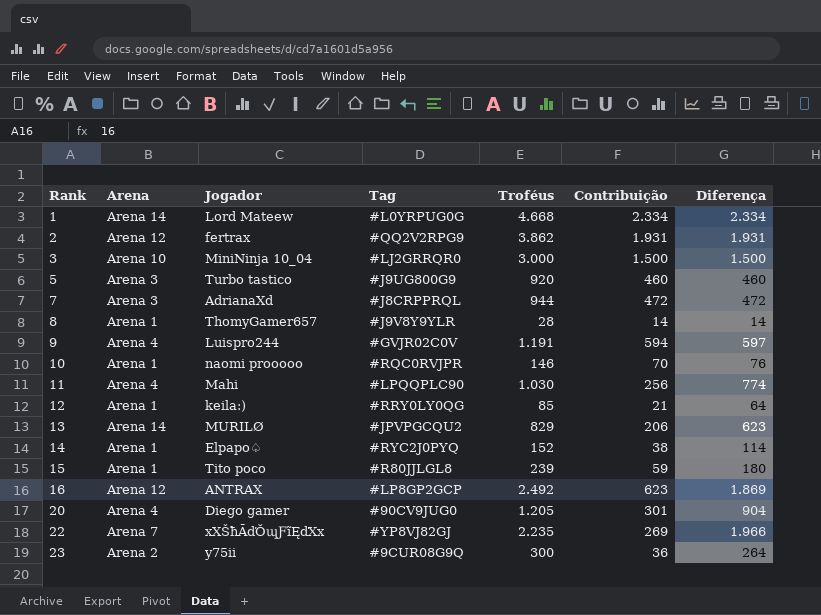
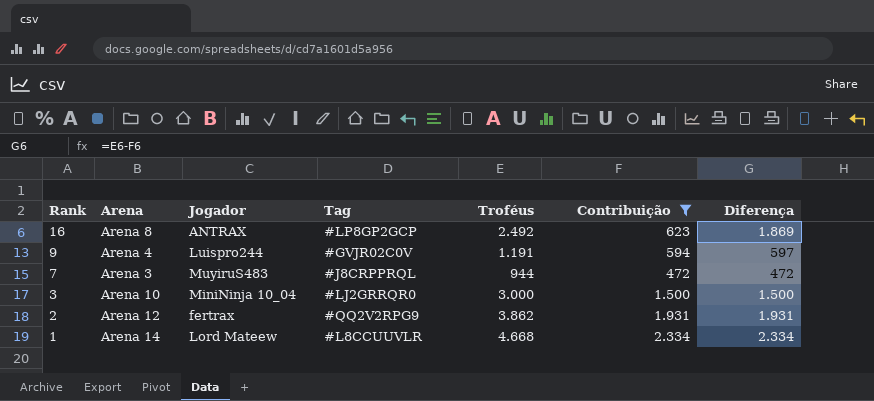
filter: none -> Contribuição >= 472
row order: Rank ascending -> Rank descending
16 | Arena: Arena 12 -> Arena 8
7 | Jogador: AdrianaXd -> MuyiruS483
1 | Tag: #L0YRPUG0G -> #L8CCUUVLR

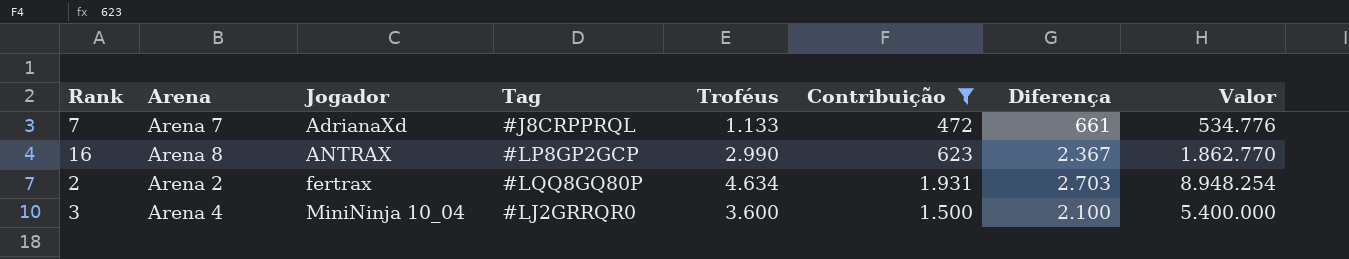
row order: Rank descending -> Jogador ascending
column Valor | formula: none -> [Troféus] * [Contribuição]
row 9: Arena 4 | Luispro244 | #GVJR02C0V | 1.191 | 594 | 597 -> none
row 1: Arena 14 | Lord Mateew | #L8CCUUVLR | 4.668 | 2.334 | 2.334 -> none
7 | Arena: Arena 3 -> Arena 7
7 | Jogador: MuyiruS483 -> AdrianaXd
7 | Troféus: 944 -> 1.133
7 | Diferença: 472 -> 661
16 | Troféus: 2.492 -> 2.990
16 | Diferença: 1.869 -> 2.367
2 | Arena: Arena 12 -> Arena 2
2 | Tag: #QQ2V2RPG9 -> #LQQ8GQ80P
2 | Troféus: 3.862 -> 4.634
2 | Diferença: 1.931 -> 2.703
3 | Arena: Arena 10 -> Arena 4
3 | Troféus: 3.000 -> 3.600
3 | Diferença: 1.500 -> 2.100

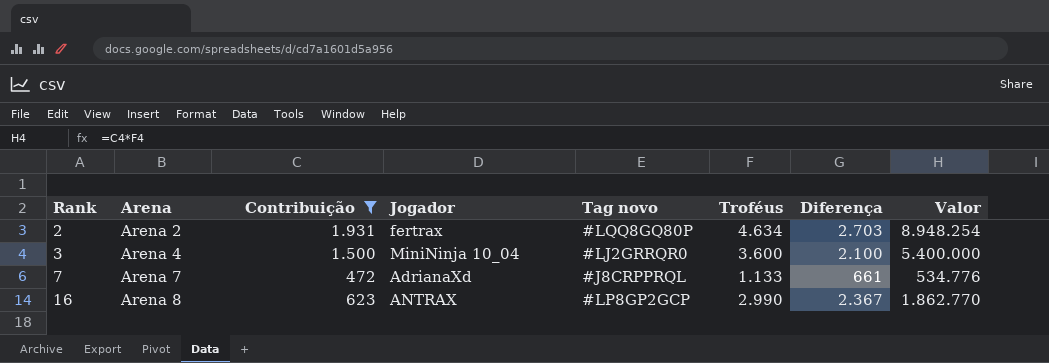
row order: Jogador ascending -> Rank ascending
column Contribuição | position: 6 -> 3
column name: Tag -> Tag novo

